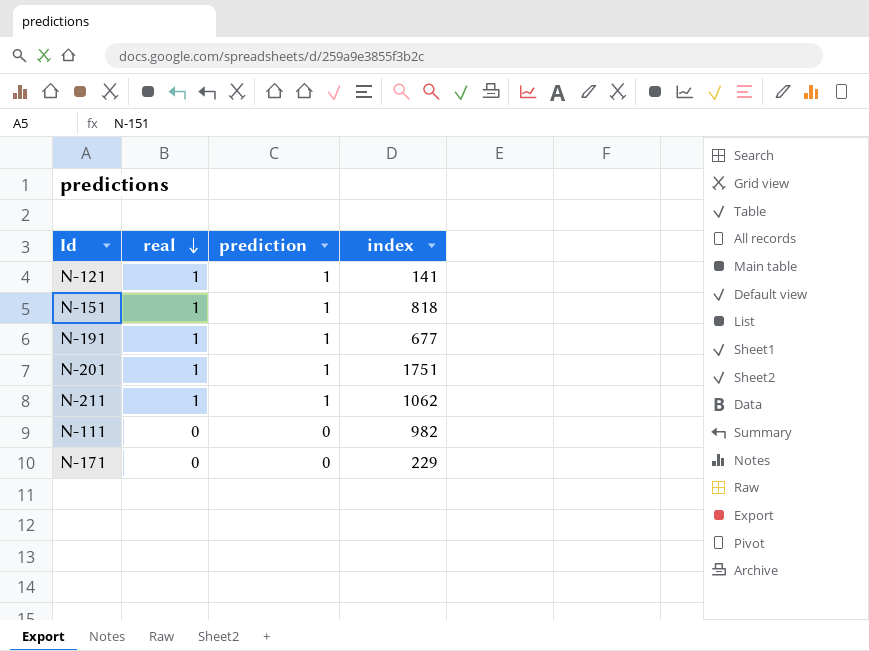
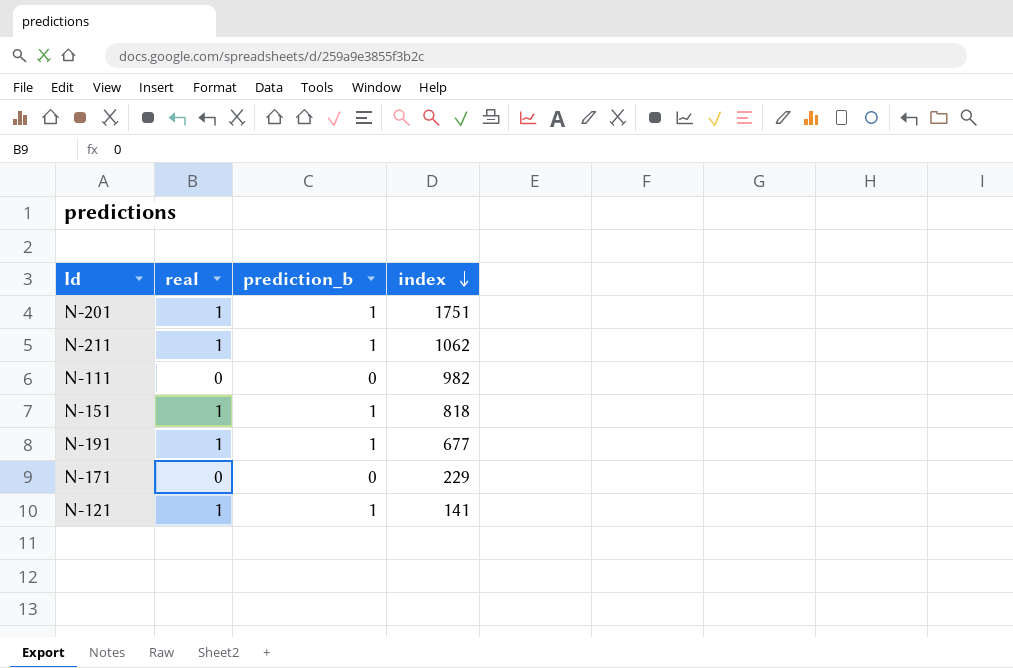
row order: real descending -> index descending
column name: prediction -> prediction_b

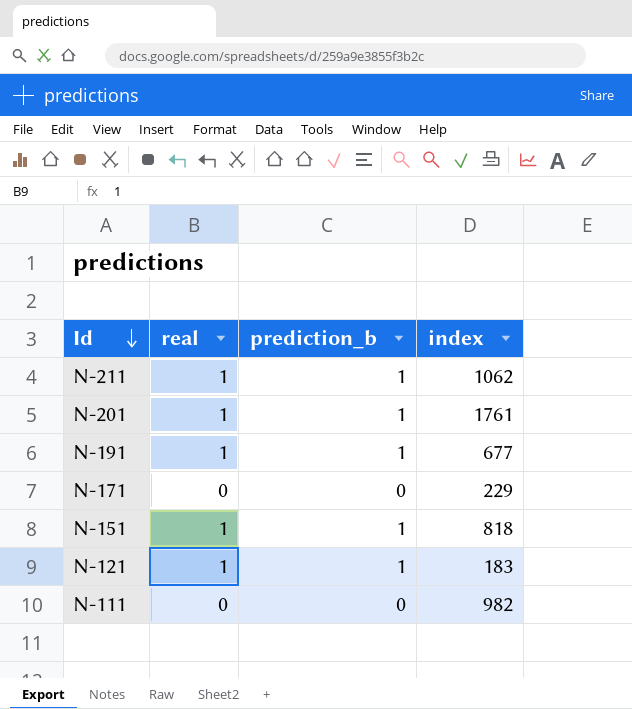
row order: index descending -> Id descending
N-201 | index: 1751 -> 1761
N-121 | index: 141 -> 183

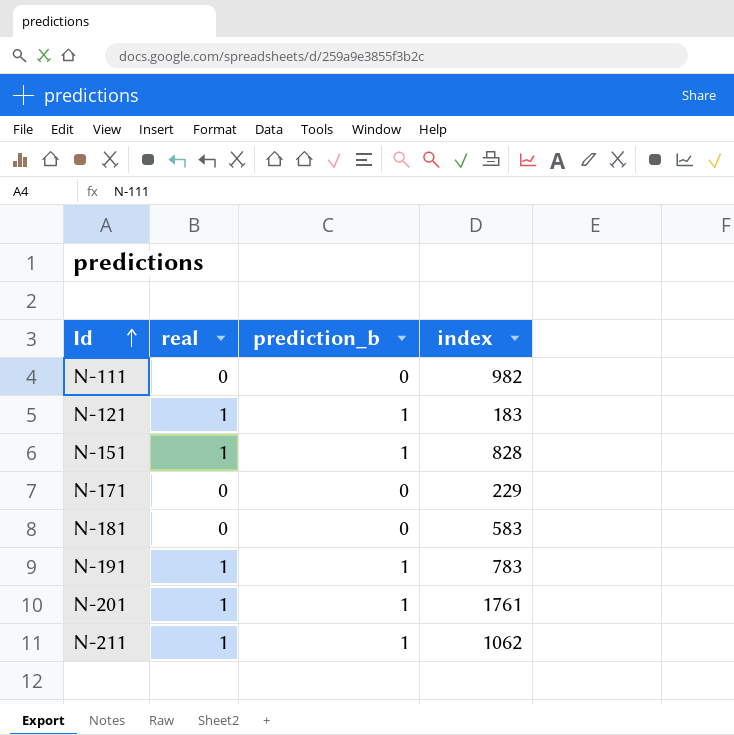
row order: Id descending -> Id ascending
N-151 | index: 818 -> 828
row N-181: none -> 0 | 0 | 583
N-191 | index: 677 -> 783

